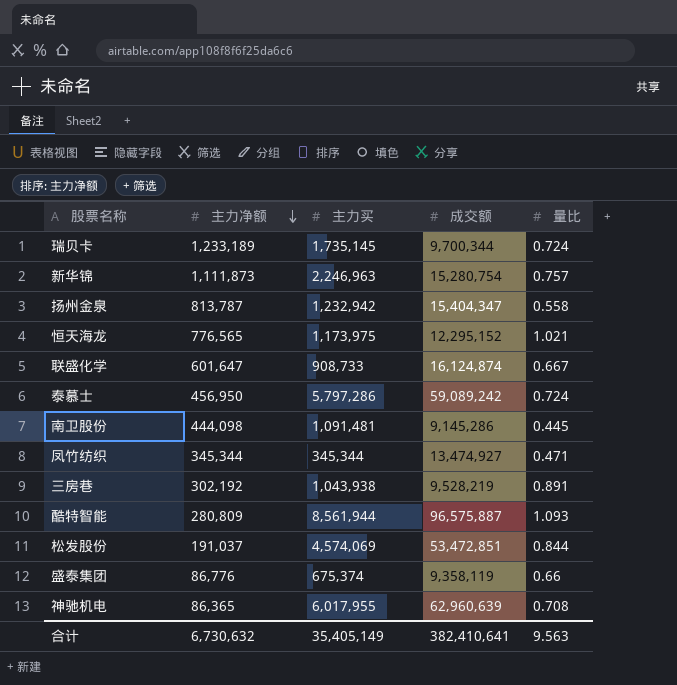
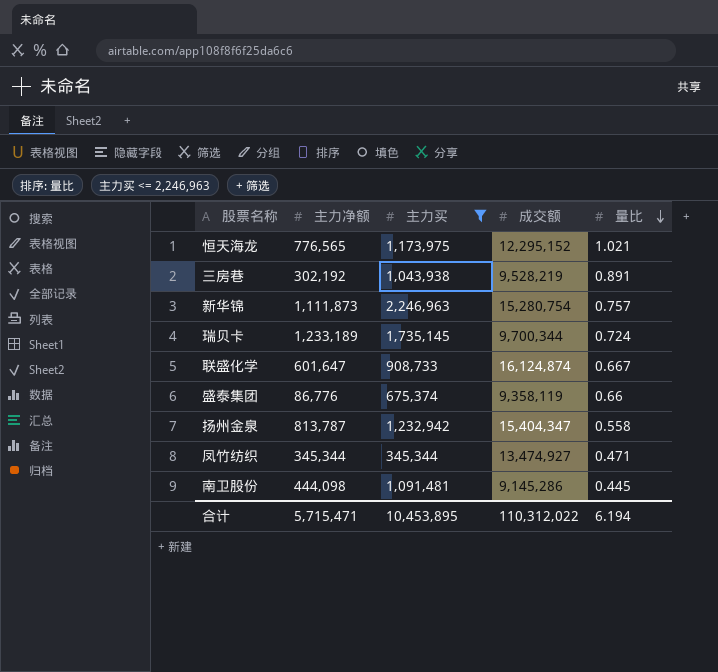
filter: none -> 主力买 <= 2,246,963
row order: 主力净额 descending -> 量比 descending
合计 | 主力净额: 6,730,632 -> 5,715,471
合计 | 主力买: 35,405,149 -> 10,453,895
合计 | 成交额: 382,410,641 -> 110,312,022
合计 | 量比: 9.563 -> 6.194

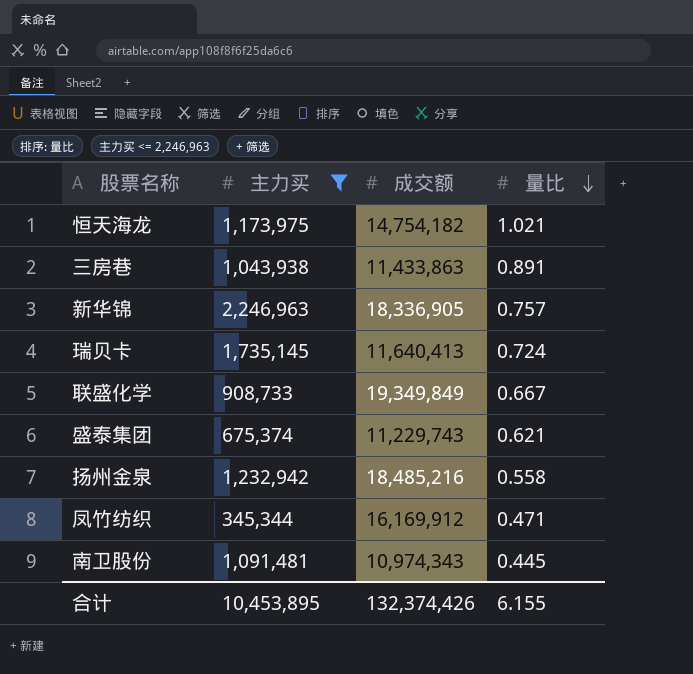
column 主力净额 | position: 2 -> none
恒天海龙 | 成交额: 12,295,152 -> 14,754,182
三房巷 | 成交额: 9,528,219 -> 11,433,863
新华锦 | 成交额: 15,280,754 -> 18,336,905
瑞贝卡 | 成交额: 9,700,344 -> 11,640,413
联盛化学 | 成交额: 16,124,874 -> 19,349,849
盛泰集团 | 成交额: 9,358,119 -> 11,229,743
盛泰集团 | 量比: 0.66 -> 0.621
扬州金泉 | 成交额: 15,404,347 -> 18,485,216
凤竹纺织 | 成交额: 13,474,927 -> 16,169,912
南卫股份 | 成交额: 9,145,286 -> 10,974,343
合计 | 成交额: 110,312,022 -> 132,374,426
合计 | 量比: 6.194 -> 6.155

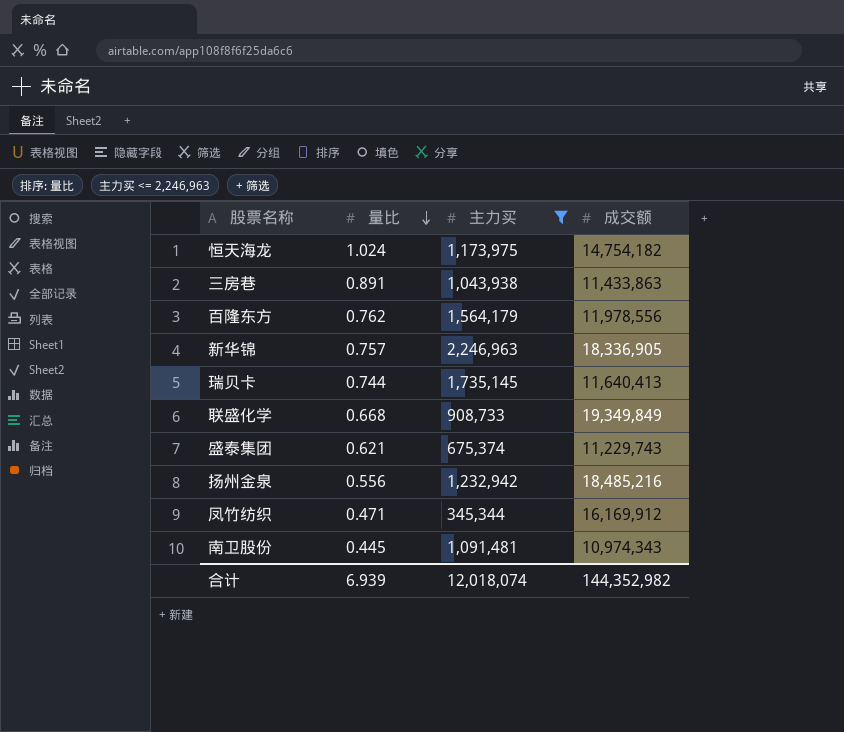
column 量比 | position: 4 -> 2
恒天海龙 | 量比: 1.021 -> 1.024
row 百隆东方: none -> 0.762 | 1,564,179 | 11,978,556
瑞贝卡 | 量比: 0.724 -> 0.744
联盛化学 | 量比: 0.667 -> 0.668
扬州金泉 | 量比: 0.558 -> 0.556
合计 | 量比: 6.155 -> 6.939
合计 | 主力买: 10,453,895 -> 12,018,074
合计 | 成交额: 132,374,426 -> 144,352,982

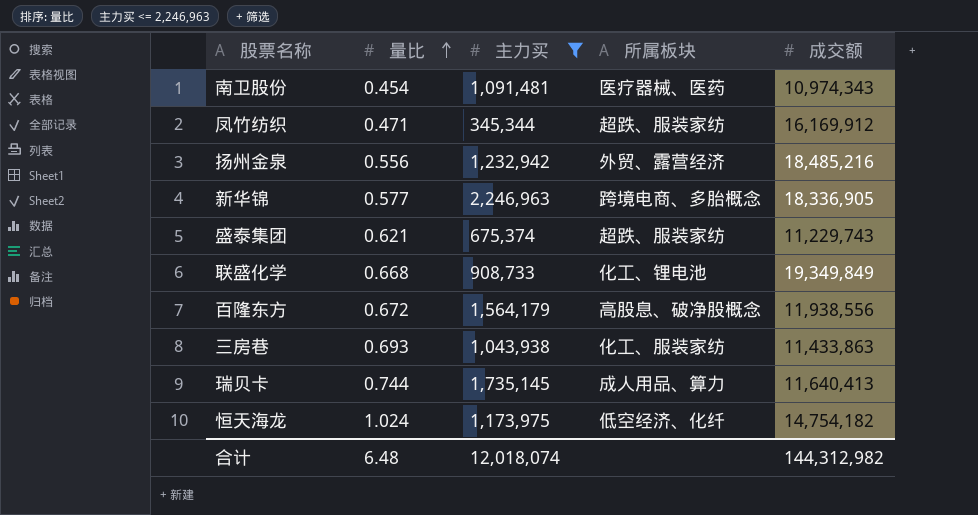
row order: 量比 descending -> 量比 ascending
column 所属板块 | position: none -> 4
南卫股份 | 量比: 0.445 -> 0.454
新华锦 | 量比: 0.757 -> 0.577
百隆东方 | 量比: 0.762 -> 0.672
百隆东方 | 成交额: 11,978,556 -> 11,938,556
三房巷 | 量比: 0.891 -> 0.693
合计 | 量比: 6.939 -> 6.48
合计 | 成交额: 144,352,982 -> 144,312,982

